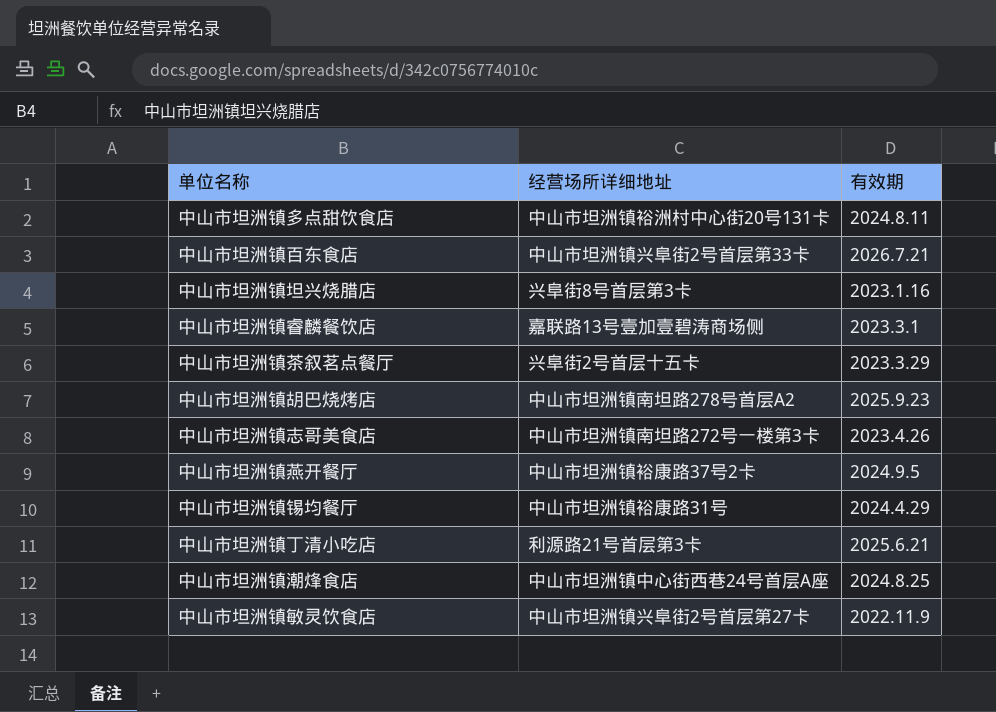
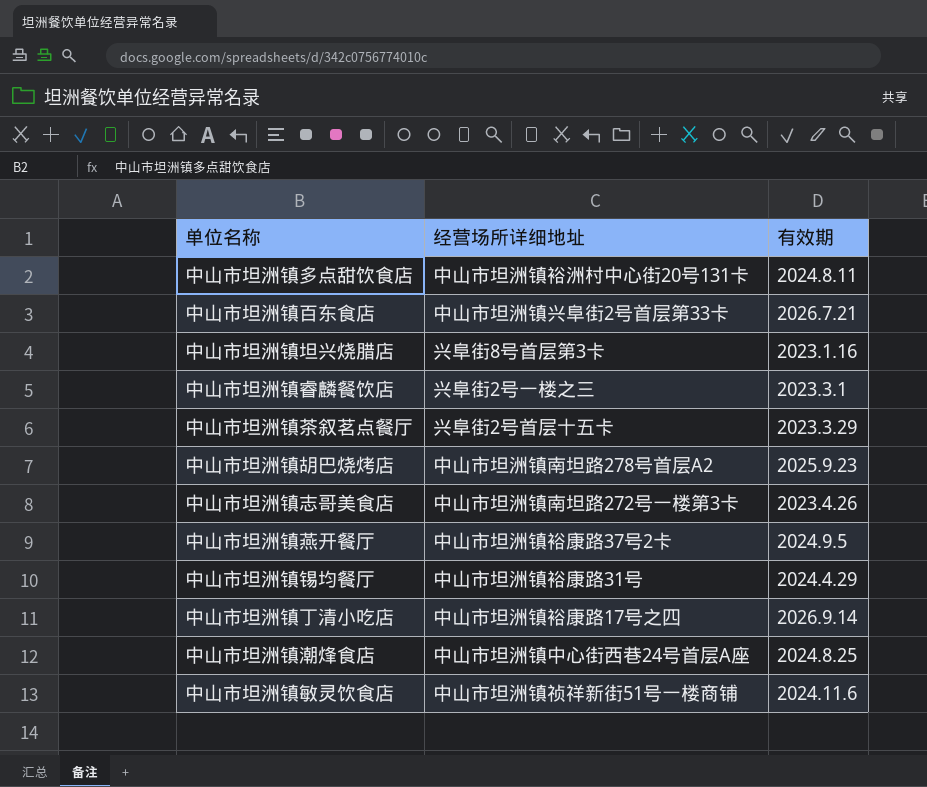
中山市坦洲镇睿麟餐饮店 | 经营场所详细地址: 嘉联路13号壹加壹碧涛商场侧 -> 兴阜街2号一楼之三
中山市坦洲镇丁清小吃店 | 经营场所详细地址: 利源路21号首层第3卡 -> 中山市坦洲镇裕康路17号之四
中山市坦洲镇丁清小吃店 | 有效期: 2025.6.21 -> 2026.9.14
中山市坦洲镇敏灵饮食店 | 经营场所详细地址: 中山市坦洲镇兴阜街2号首层第27卡 -> 中山市坦洲镇祯祥新街51号一楼商铺
中山市坦洲镇敏灵饮食店 | 有效期: 2022.11.9 -> 2024.11.6

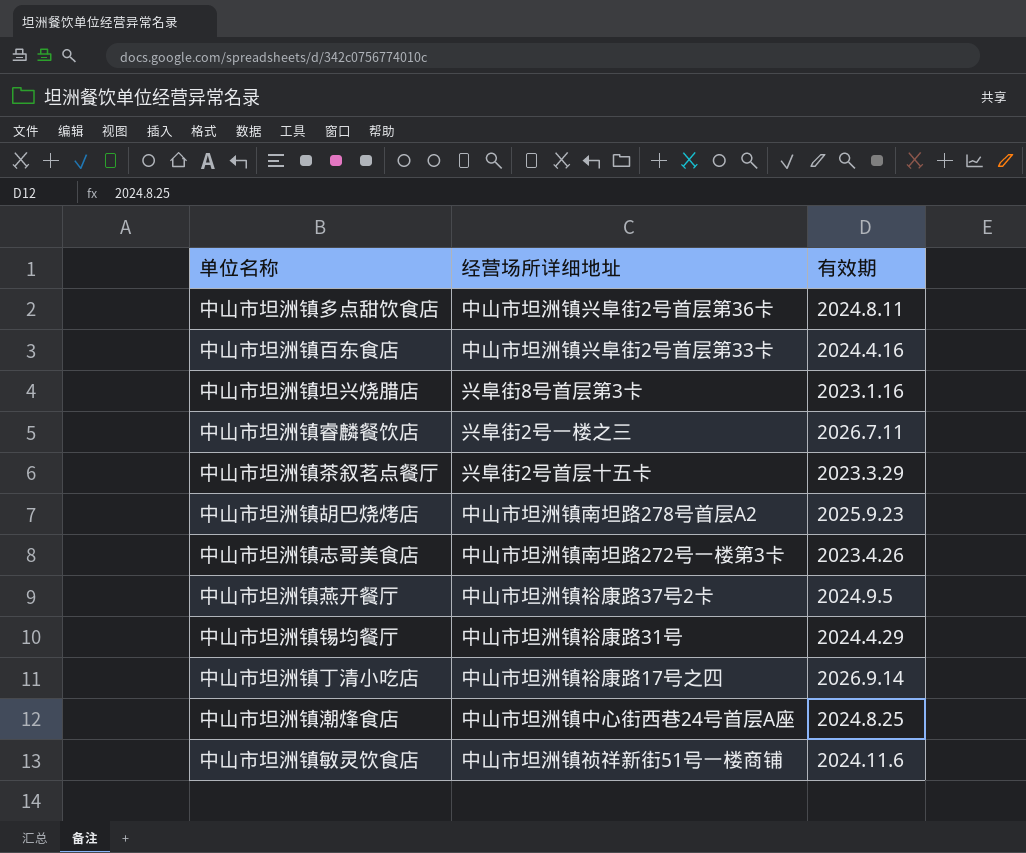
中山市坦洲镇多点甜饮食店 | 经营场所详细地址: 中山市坦洲镇裕洲村中心街20号131卡 -> 中山市坦洲镇兴阜街2号首层第36卡
中山市坦洲镇百东食店 | 有效期: 2026.7.21 -> 2024.4.16
中山市坦洲镇睿麟餐饮店 | 有效期: 2023.3.1 -> 2026.7.11

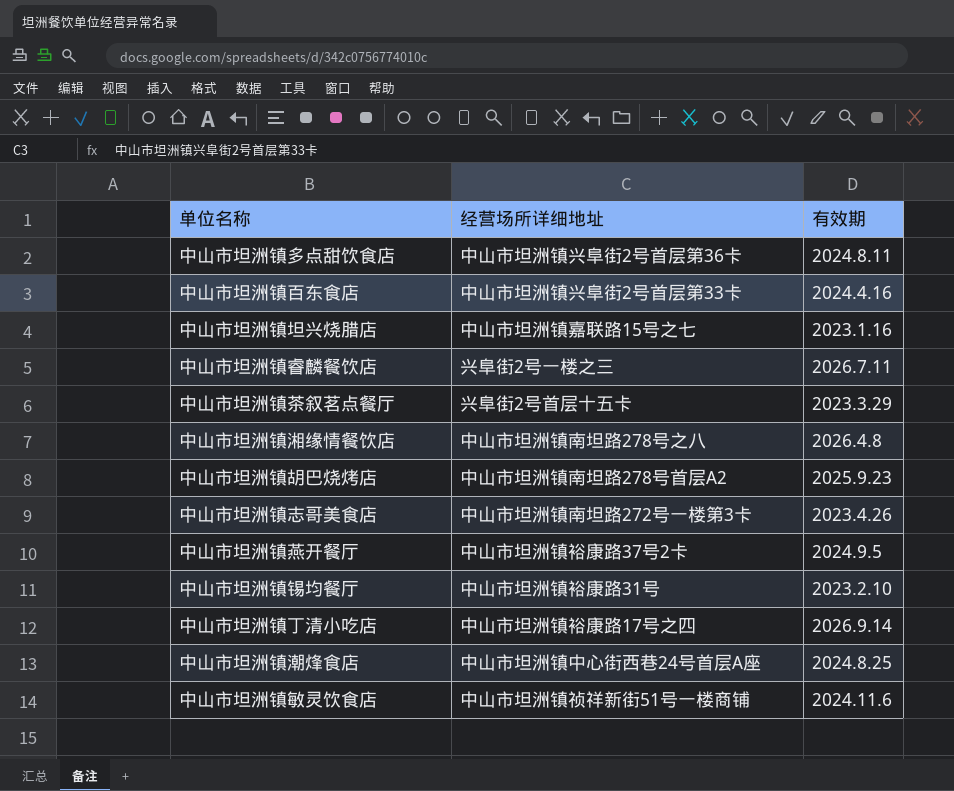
中山市坦洲镇坦兴烧腊店 | 经营场所详细地址: 兴阜街8号首层第3卡 -> 中山市坦洲镇嘉联路15号之七
row 中山市坦洲镇湘缘情餐饮店: none -> 中山市坦洲镇南坦路278号之八 | 2026.4.8
中山市坦洲镇锡均餐厅 | 有效期: 2024.4.29 -> 2023.2.10

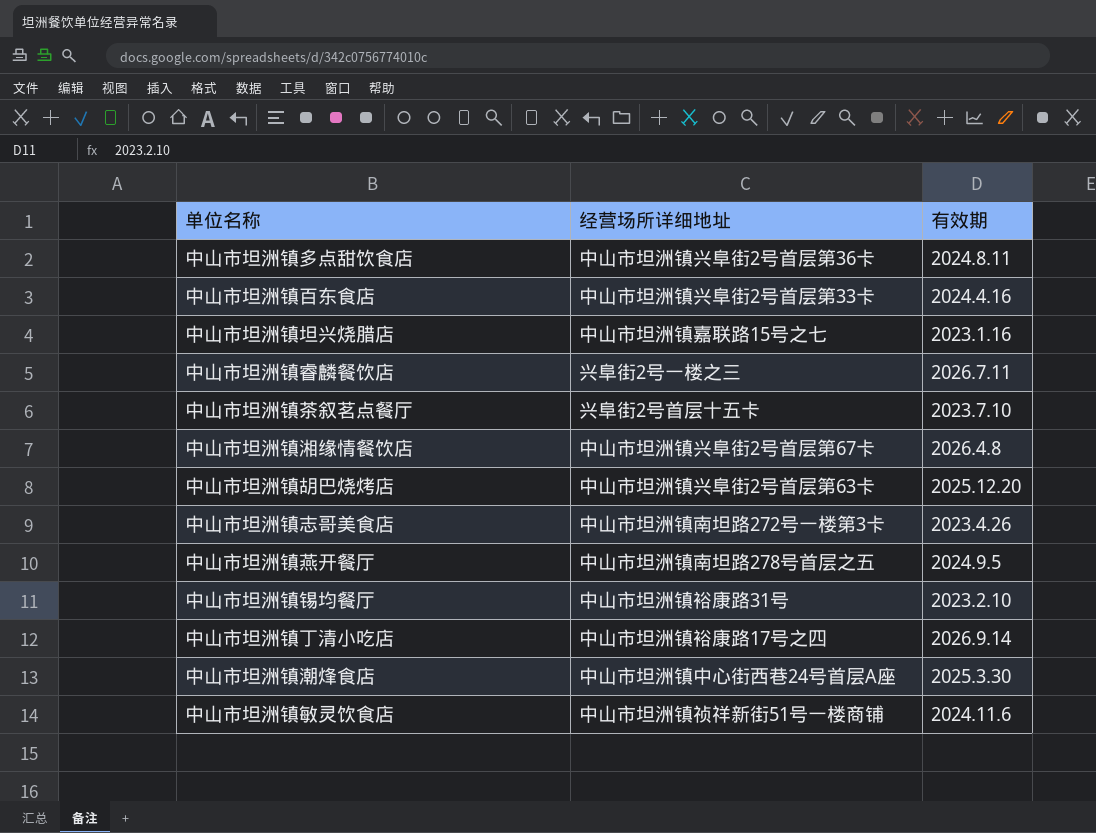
中山市坦洲镇茶叙茗点餐厅 | 有效期: 2023.3.29 -> 2023.7.10
中山市坦洲镇湘缘情餐饮店 | 经营场所详细地址: 中山市坦洲镇南坦路278号之八 -> 中山市坦洲镇兴阜街2号首层第67卡
中山市坦洲镇胡巴烧烤店 | 经营场所详细地址: 中山市坦洲镇南坦路278号首层A2 -> 中山市坦洲镇兴阜街2号首层第63卡
中山市坦洲镇胡巴烧烤店 | 有效期: 2025.9.23 -> 2025.12.20
中山市坦洲镇燕开餐厅 | 经营场所详细地址: 中山市坦洲镇裕康路37号2卡 -> 中山市坦洲镇南坦路278号首层之五
中山市坦洲镇潮烽食店 | 有效期: 2024.8.25 -> 2025.3.30

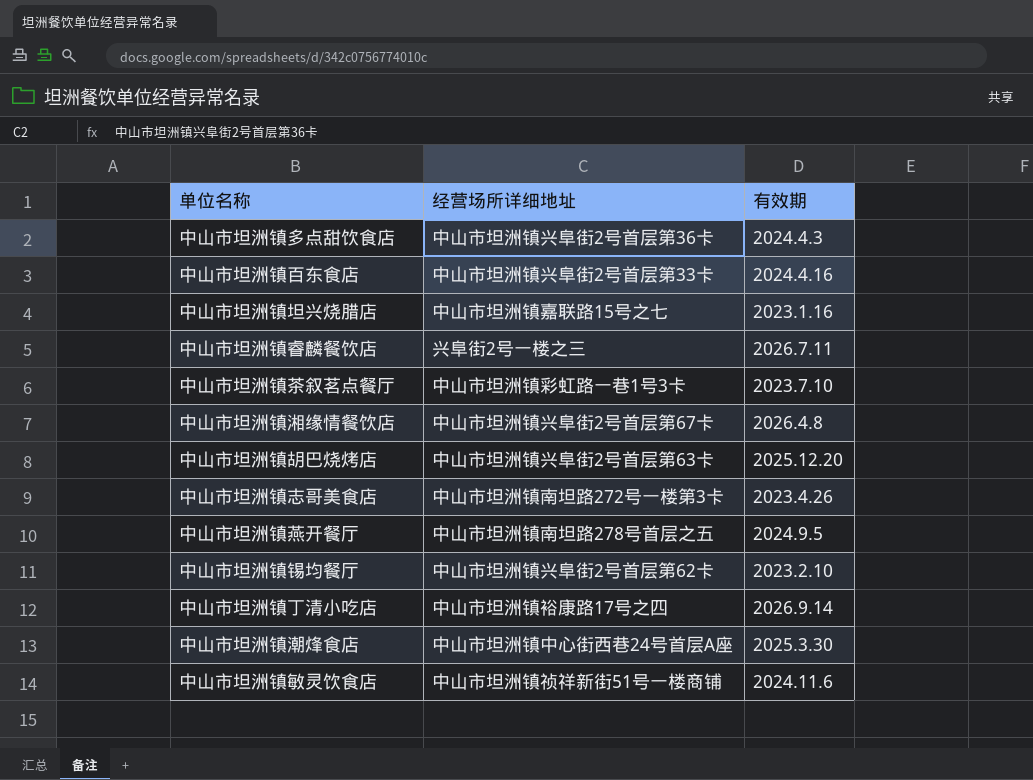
中山市坦洲镇多点甜饮食店 | 有效期: 2024.8.11 -> 2024.4.3
中山市坦洲镇茶叙茗点餐厅 | 经营场所详细地址: 兴阜街2号首层十五卡 -> 中山市坦洲镇彩虹路一巷1号3卡
中山市坦洲镇锡均餐厅 | 经营场所详细地址: 中山市坦洲镇裕康路31号 -> 中山市坦洲镇兴阜街2号首层第62卡

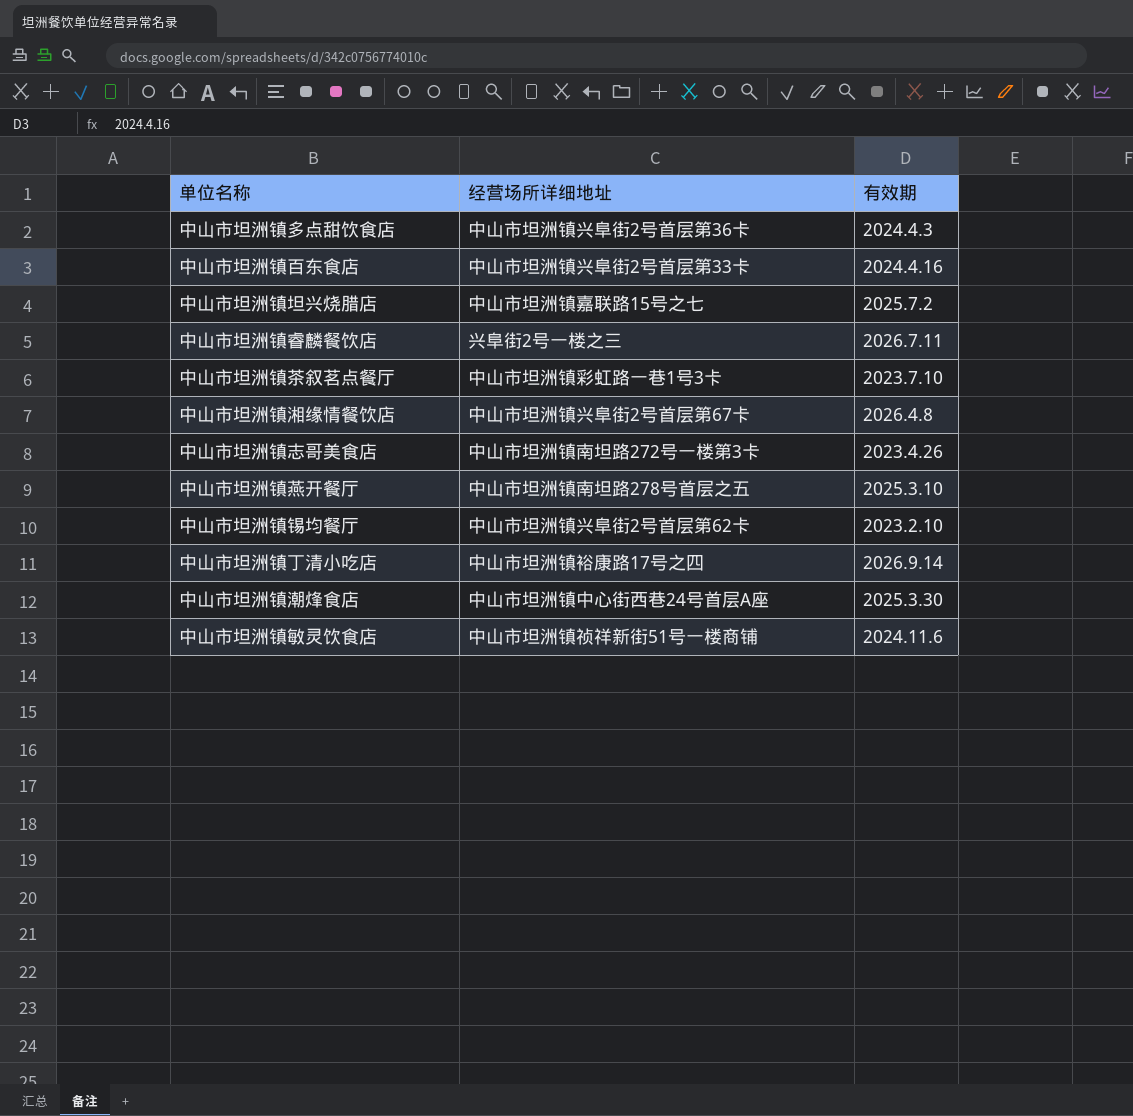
row 中山市坦洲镇胡巴烧烤店: 中山市坦洲镇兴阜街2号首层第63卡 | 2025.12.20 -> none
中山市坦洲镇坦兴烧腊店 | 有效期: 2023.1.16 -> 2025.7.2
中山市坦洲镇燕开餐厅 | 有效期: 2024.9.5 -> 2025.3.10

